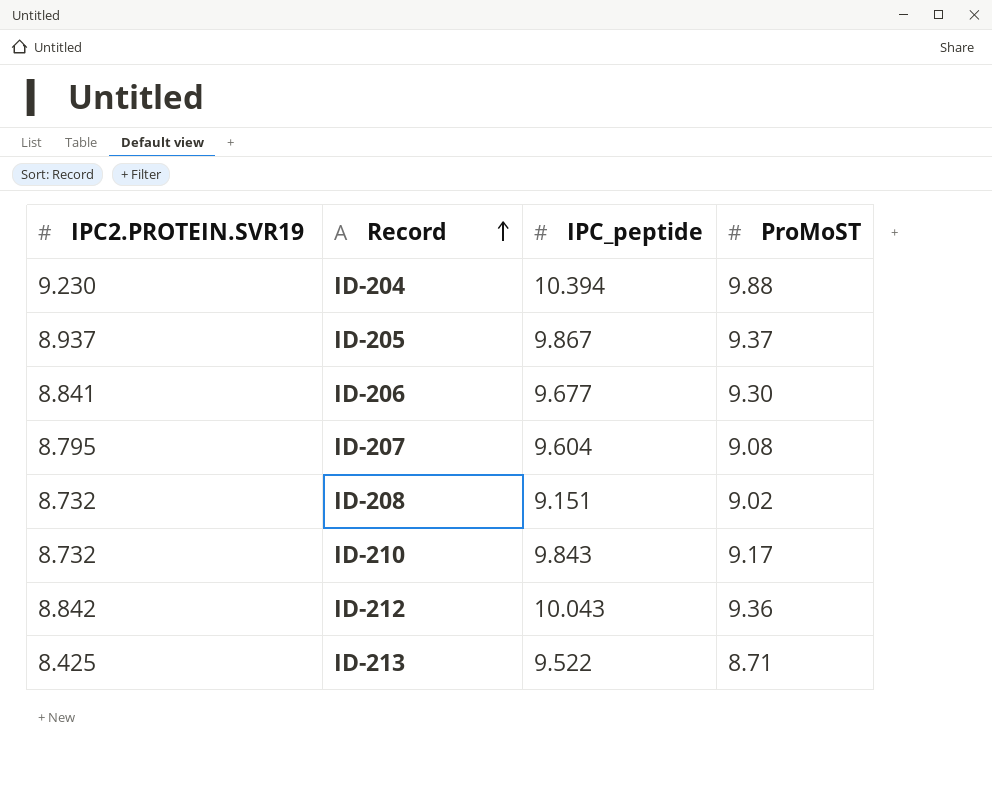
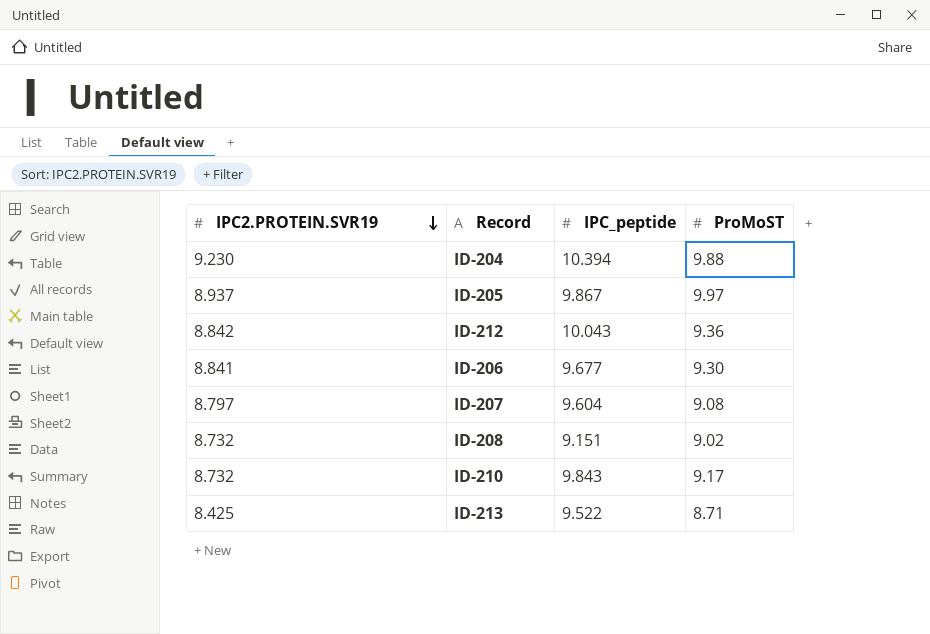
row order: Record ascending -> IPC2.PROTEIN.SVR19 descending
ID-205 | ProMoST: 9.37 -> 9.97
ID-207 | IPC2.PROTEIN.SVR19: 8.795 -> 8.797

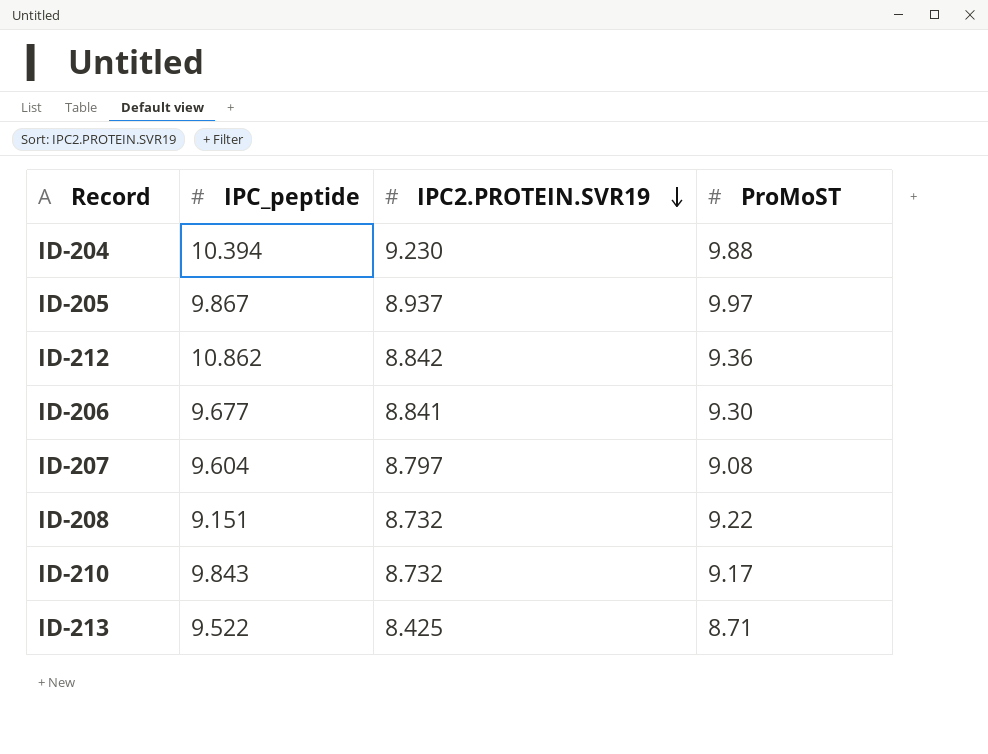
column IPC2.PROTEIN.SVR19 | position: 1 -> 3
ID-212 | IPC_peptide: 10.043 -> 10.862
ID-208 | ProMoST: 9.02 -> 9.22

